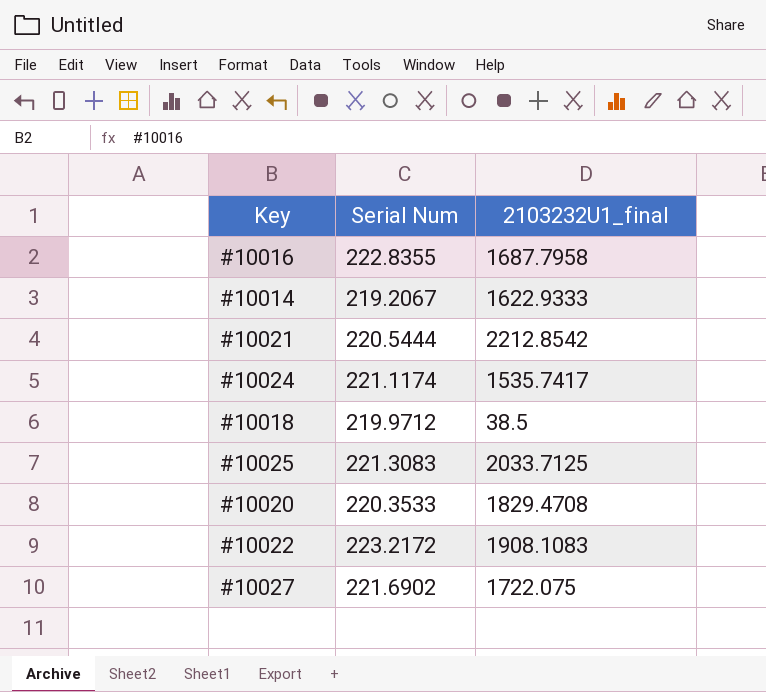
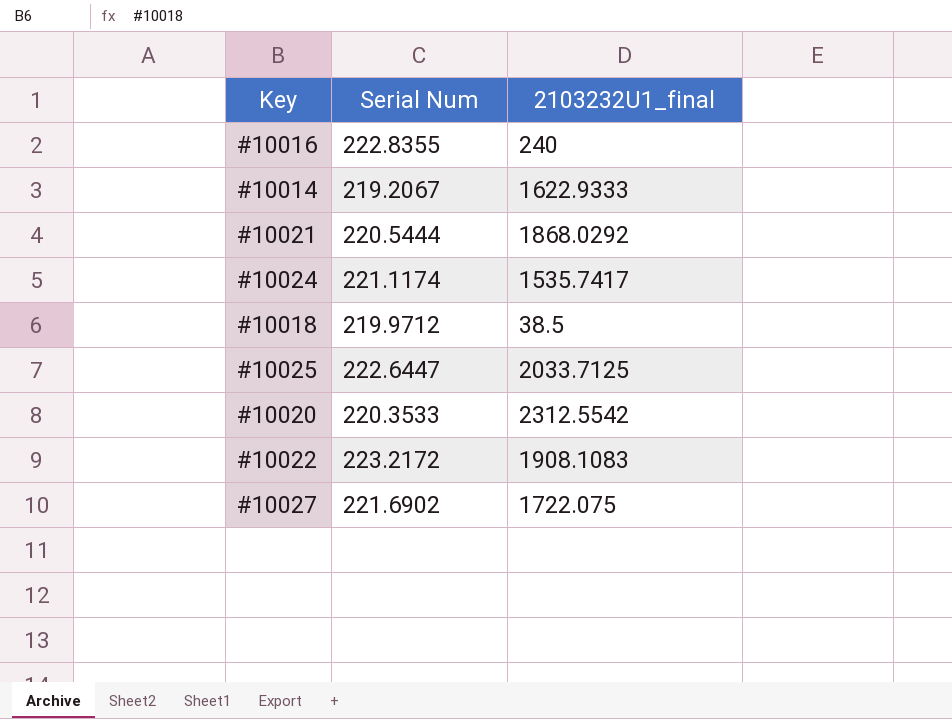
#10016 | 2103232U1_final: 1687.7958 -> 240
#10021 | 2103232U1_final: 2212.8542 -> 1868.0292
#10025 | Serial Num: 221.3083 -> 222.6447
#10020 | 2103232U1_final: 1829.4708 -> 2312.5542

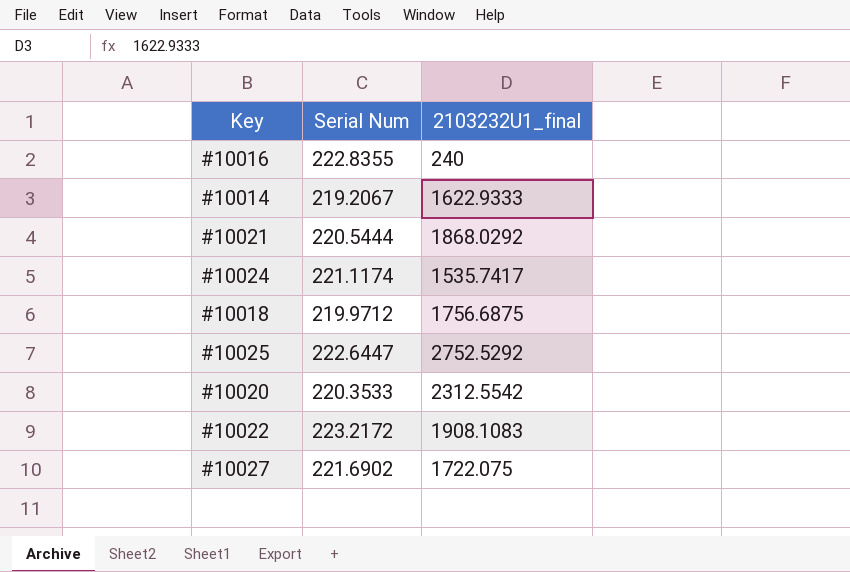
#10018 | 2103232U1_final: 38.5 -> 1756.6875
#10025 | 2103232U1_final: 2033.7125 -> 2752.5292

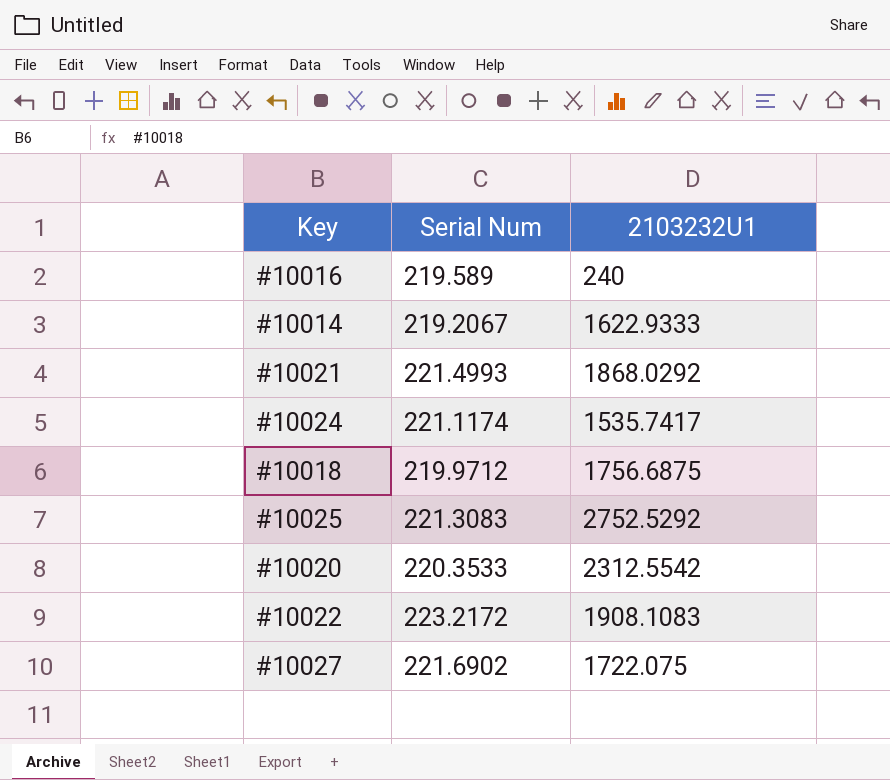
column name: 2103232U1_final -> 2103232U1
#10016 | Serial Num: 222.8355 -> 219.589
#10021 | Serial Num: 220.5444 -> 221.4993
#10025 | Serial Num: 222.6447 -> 221.3083

